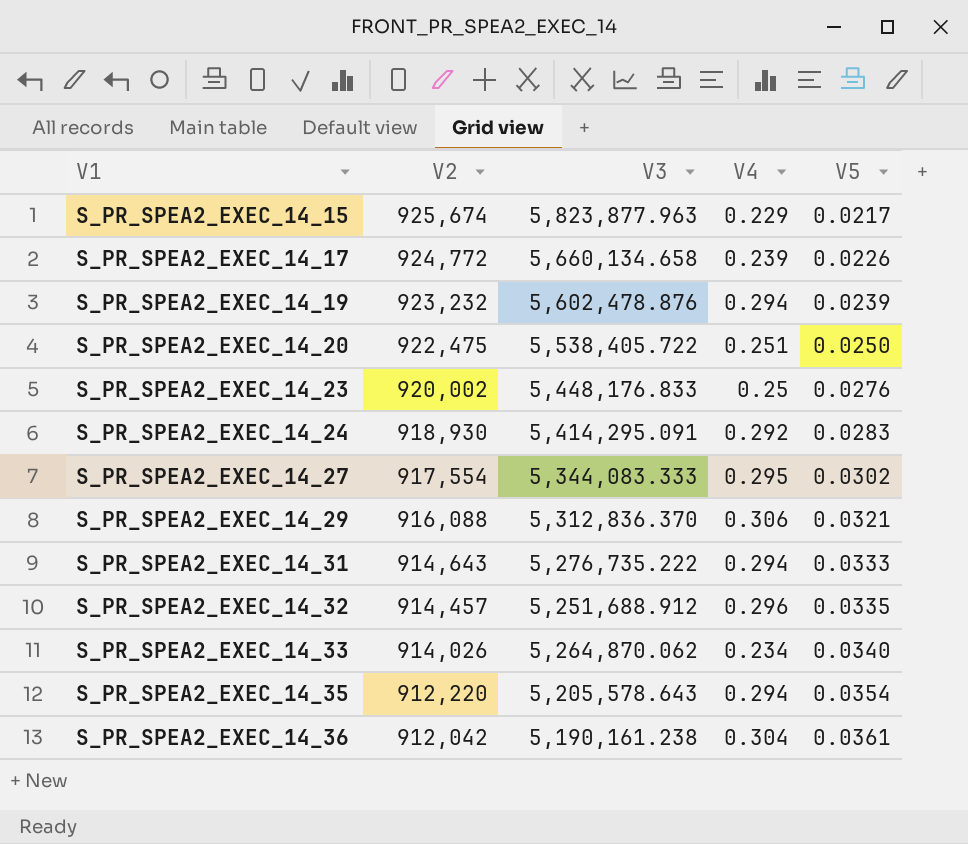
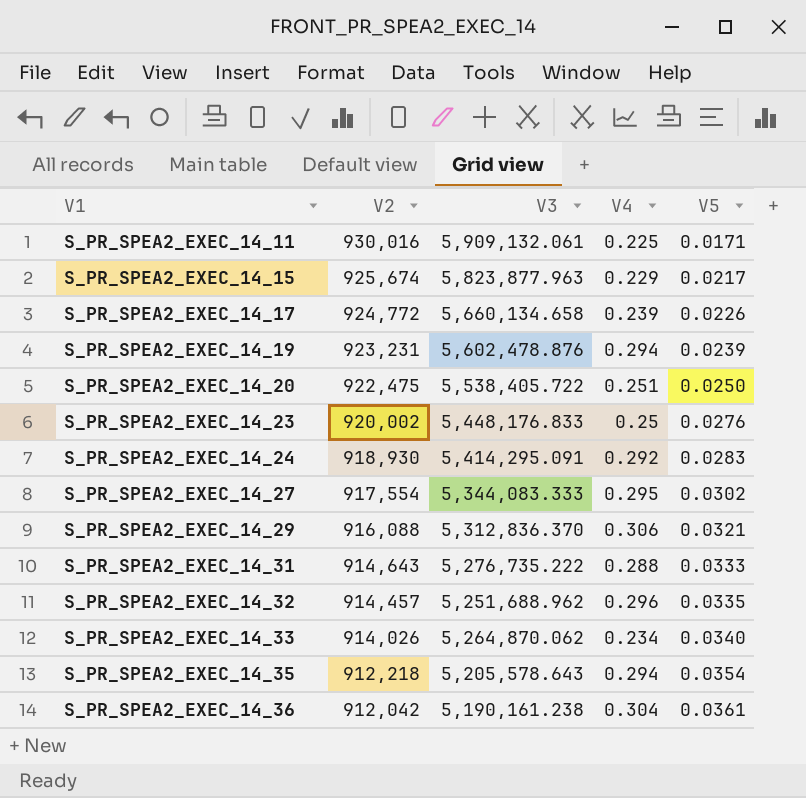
row S_PR_SPEA2_EXEC_14_11: none -> 930,016 | 5,909,132.061 | 0.225 | 0.0171
S_PR_SPEA2_EXEC_14_19 | V2: 923,232 -> 923,231
S_PR_SPEA2_EXEC_14_31 | V4: 0.294 -> 0.288
S_PR_SPEA2_EXEC_14_32 | V3: 5,251,688.912 -> 5,251,688.962
S_PR_SPEA2_EXEC_14_35 | V2: 912,220 -> 912,218

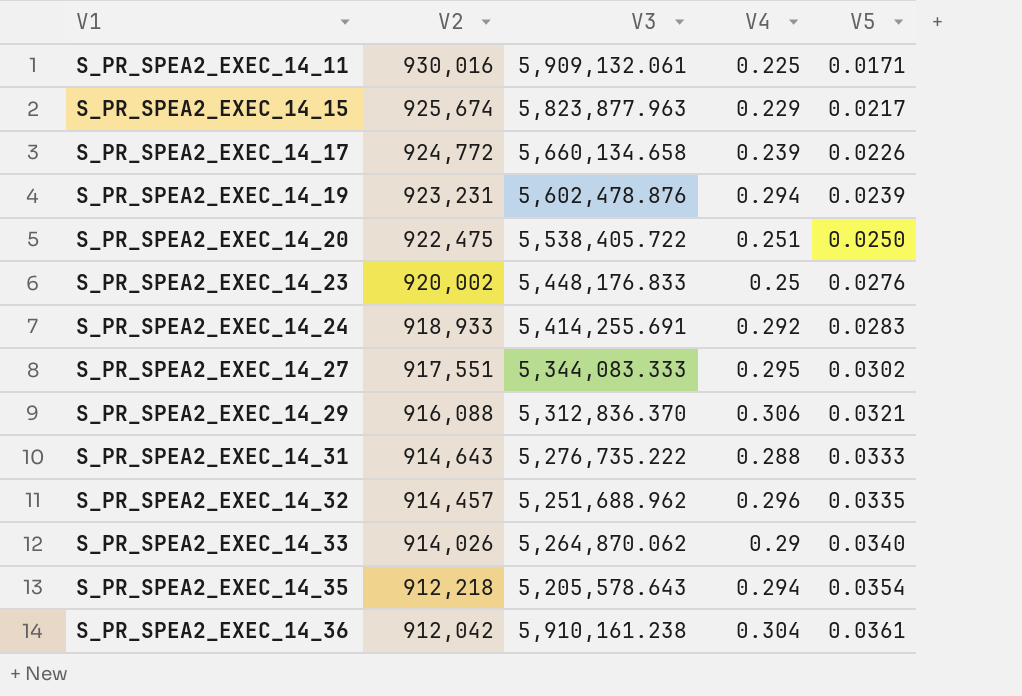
S_PR_SPEA2_EXEC_14_24 | V2: 918,930 -> 918,933
S_PR_SPEA2_EXEC_14_24 | V3: 5,414,295.091 -> 5,414,255.691
S_PR_SPEA2_EXEC_14_27 | V2: 917,554 -> 917,551
S_PR_SPEA2_EXEC_14_33 | V4: 0.234 -> 0.29
S_PR_SPEA2_EXEC_14_36 | V3: 5,190,161.238 -> 5,910,161.238

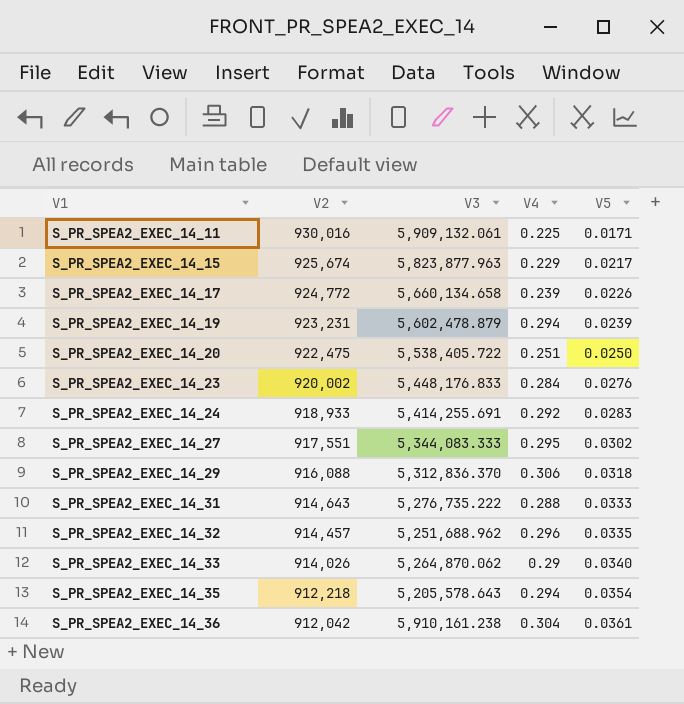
S_PR_SPEA2_EXEC_14_19 | V3: 5,602,478.876 -> 5,602,478.879
S_PR_SPEA2_EXEC_14_23 | V4: 0.25 -> 0.284
S_PR_SPEA2_EXEC_14_29 | V5: 0.0321 -> 0.0318

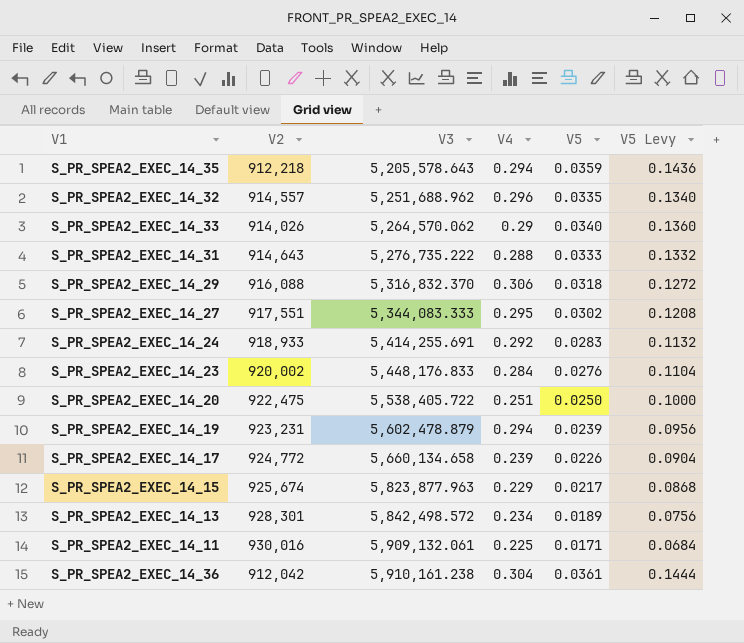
row order: V1 ascending -> V3 ascending
column V5 Levy | formula: none -> [V5] * 4
S_PR_SPEA2_EXEC_14_35 | V5: 0.0354 -> 0.0359
S_PR_SPEA2_EXEC_14_32 | V2: 914,457 -> 914,557
S_PR_SPEA2_EXEC_14_33 | V3: 5,264,870.062 -> 5,264,570.062
S_PR_SPEA2_EXEC_14_29 | V3: 5,312,836.370 -> 5,316,832.370
row S_PR_SPEA2_EXEC_14_13: none -> 928,301 | 5,842,498.572 | 0.234 | 0.0189 | 0.0756

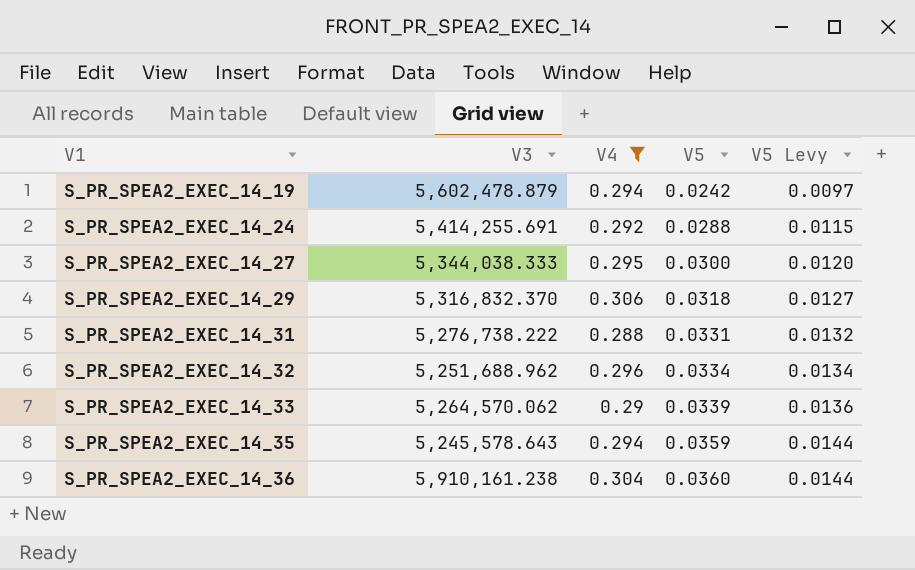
filter: none -> V4 >= 0.288
row order: V3 ascending -> V1 ascending
column V2 | position: 2 -> none
column V5 Levy | formula: [V5] * 4 -> [V5] * 0.4
S_PR_SPEA2_EXEC_14_19 | V5: 0.0239 -> 0.0242
S_PR_SPEA2_EXEC_14_24 | V5: 0.0283 -> 0.0288
S_PR_SPEA2_EXEC_14_27 | V3: 5,344,083.333 -> 5,344,038.333
S_PR_SPEA2_EXEC_14_27 | V5: 0.0302 -> 0.0300
S_PR_SPEA2_EXEC_14_31 | V3: 5,276,735.222 -> 5,276,738.222
S_PR_SPEA2_EXEC_14_31 | V5: 0.0333 -> 0.0331
S_PR_SPEA2_EXEC_14_32 | V5: 0.0335 -> 0.0334
S_PR_SPEA2_EXEC_14_33 | V5: 0.0340 -> 0.0339
S_PR_SPEA2_EXEC_14_35 | V3: 5,205,578.643 -> 5,245,578.643
S_PR_SPEA2_EXEC_14_36 | V5: 0.0361 -> 0.0360

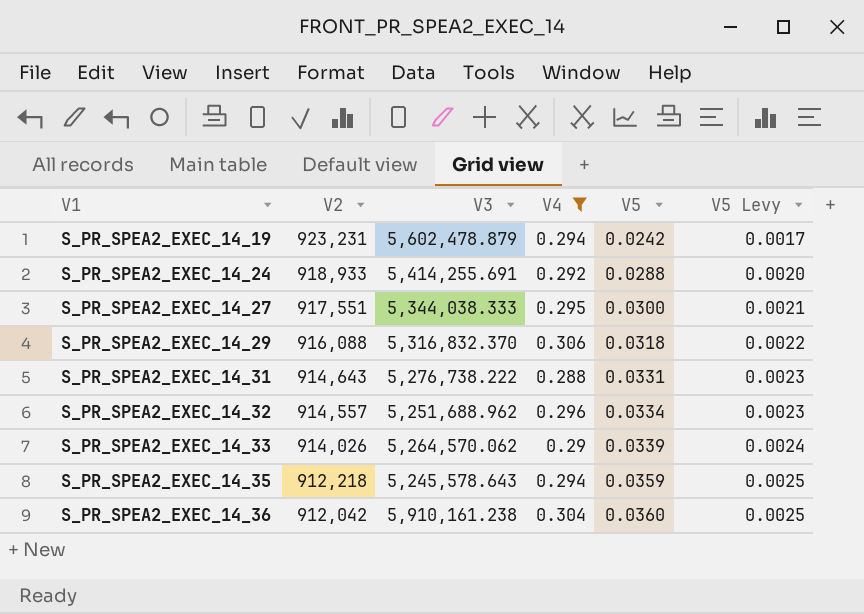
column V2 | position: none -> 2
column V5 Levy | formula: [V5] * 0.4 -> [V5] * 0.07

